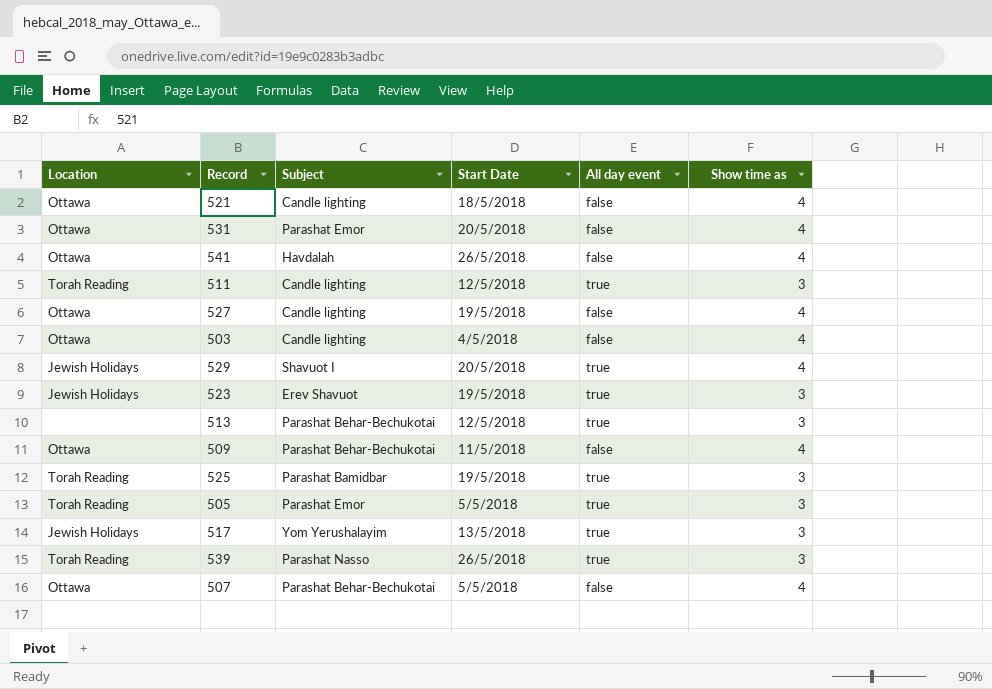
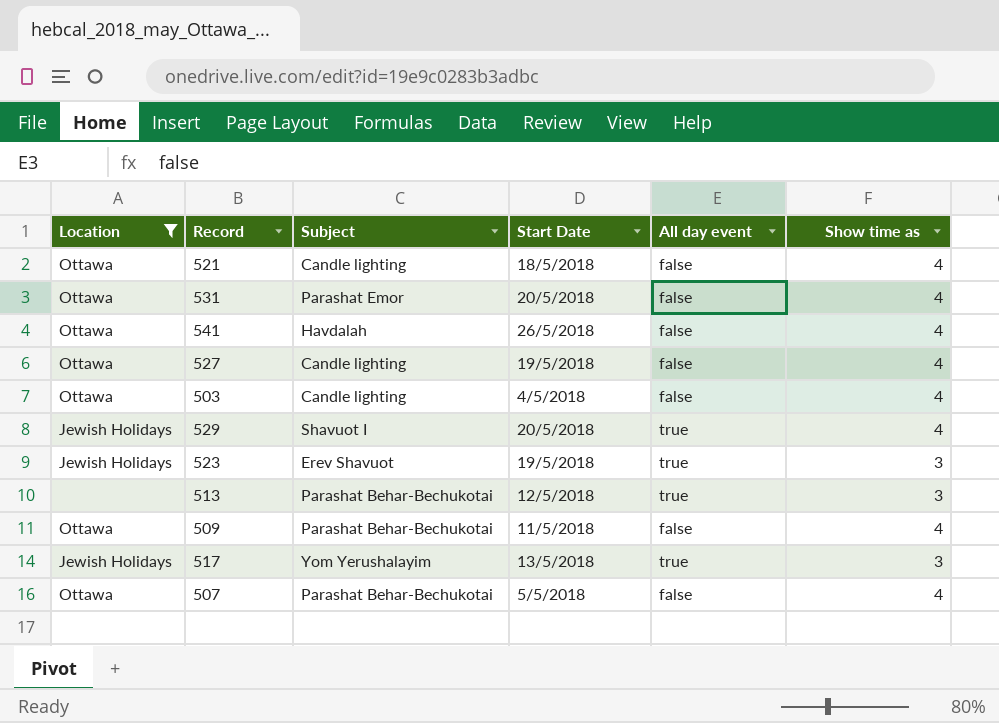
filter: none -> Location != Torah Reading

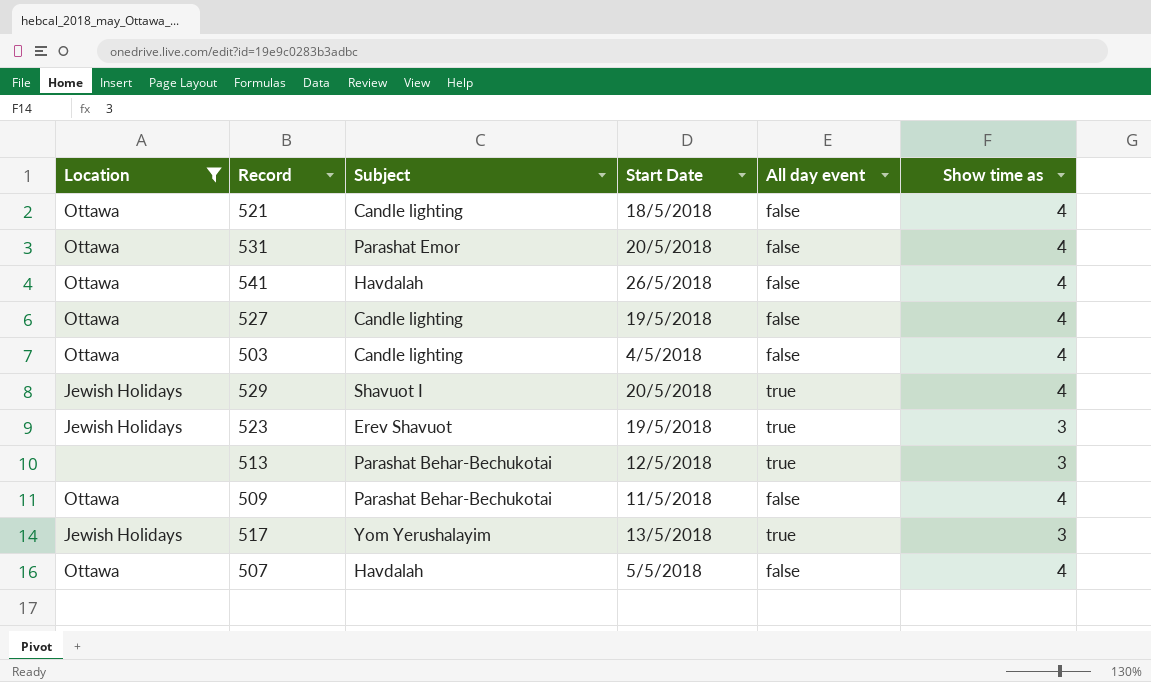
507 | Subject: Parashat Behar-Bechukotai -> Havdalah

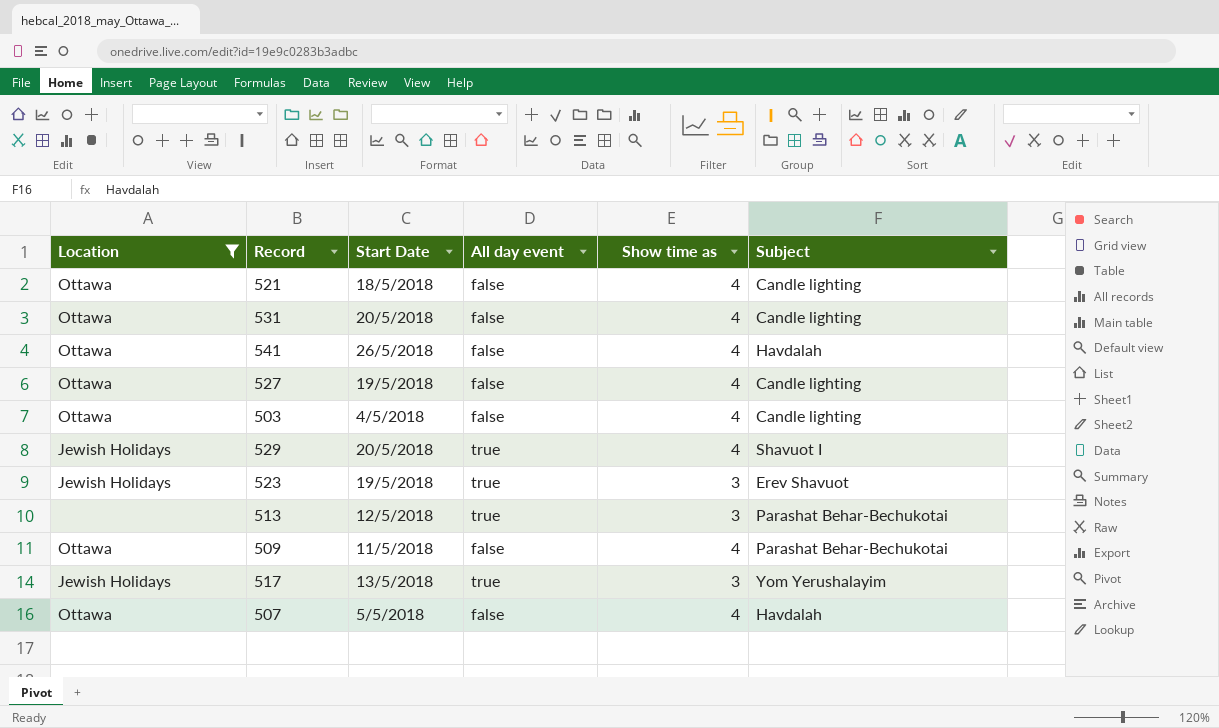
column Subject | position: 3 -> 6
531 | Subject: Parashat Emor -> Candle lighting

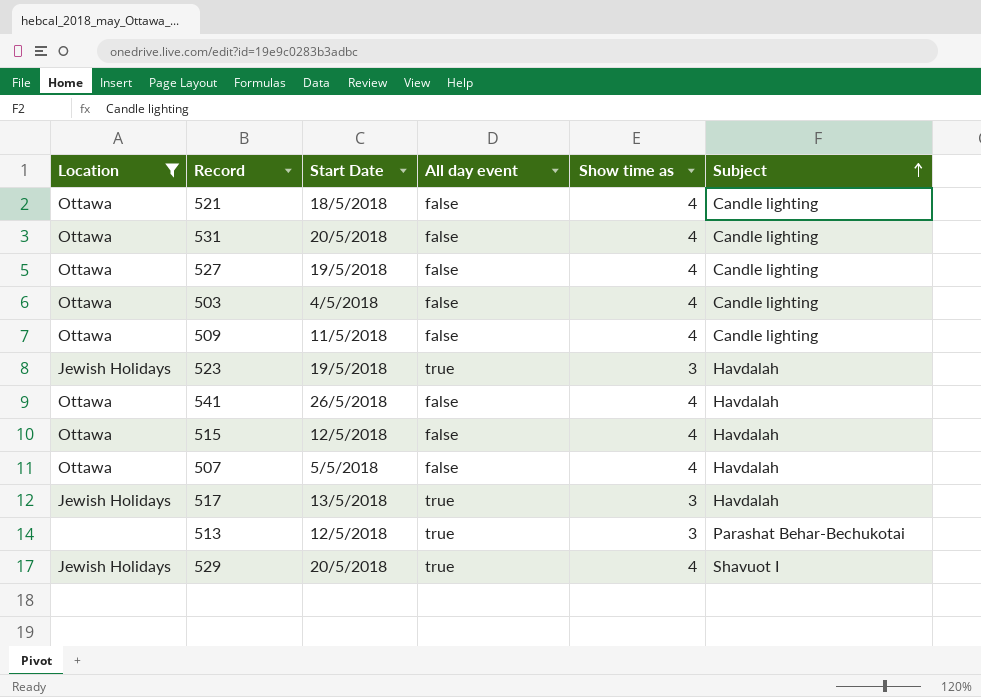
row order: none -> Subject ascending
509 | Subject: Parashat Behar-Bechukotai -> Candle lighting
523 | Subject: Erev Shavuot -> Havdalah
row 515: none -> Ottawa | 12/5/2018 | false | 4 | Havdalah
517 | Subject: Yom Yerushalayim -> Havdalah

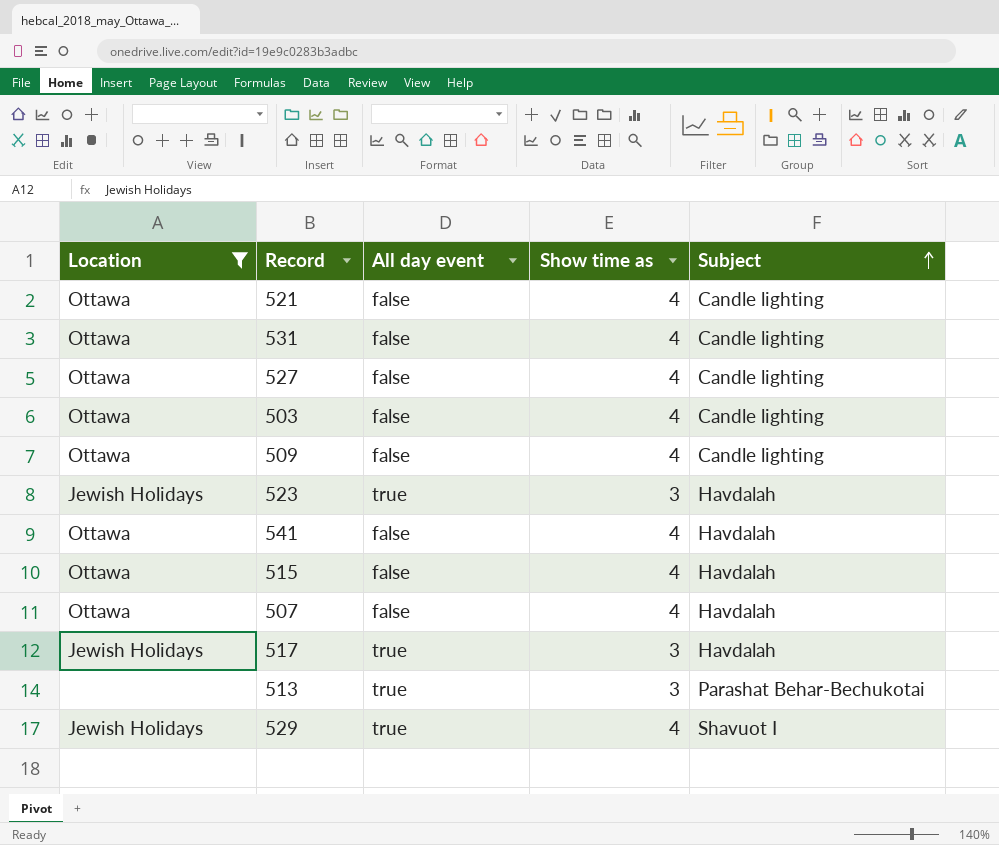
column Start Date | position: 3 -> none

